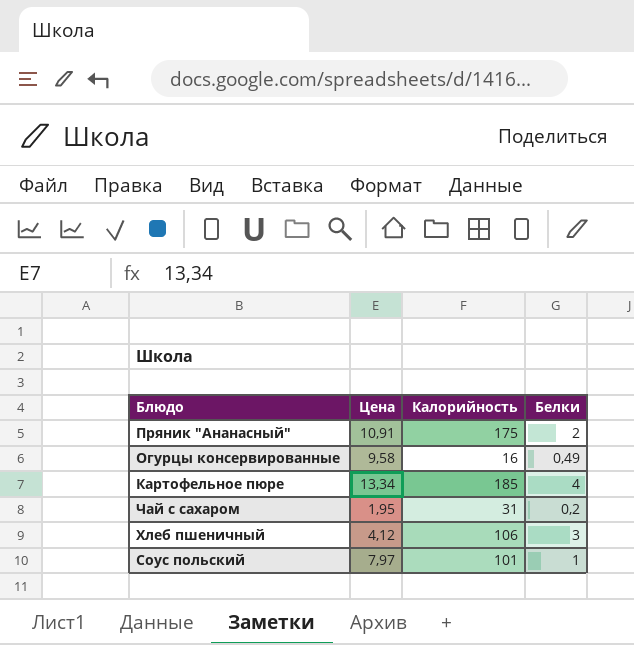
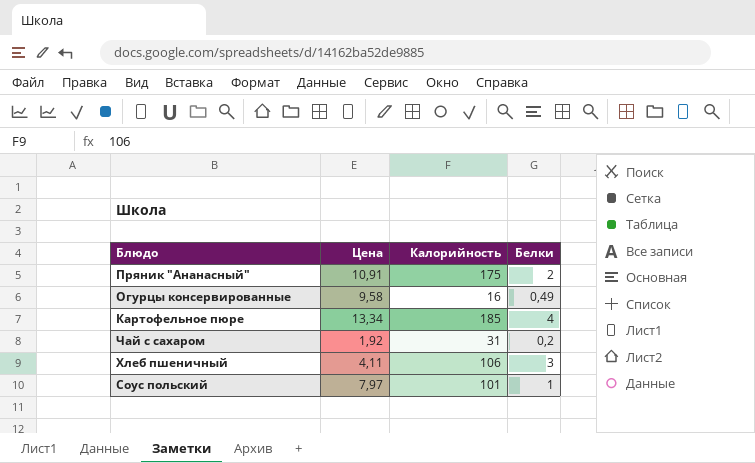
Чай с сахаром | Цена: 1,95 -> 1,92
Хлеб пшеничный | Цена: 4,12 -> 4,11

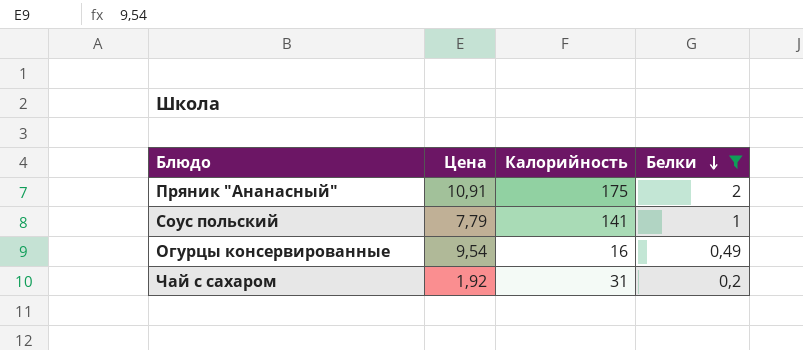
filter: none -> Белки <= 2
row order: none -> Белки descending
Соус польский | Цена: 7,97 -> 7,79
Соус польский | Калорийность: 101 -> 141
Огурцы консервированные | Цена: 9,58 -> 9,54

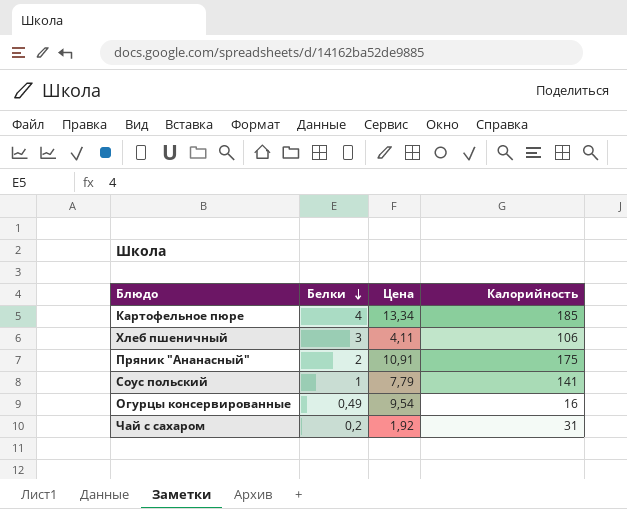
filter: Белки <= 2 -> none
column Белки | position: 4 -> 2

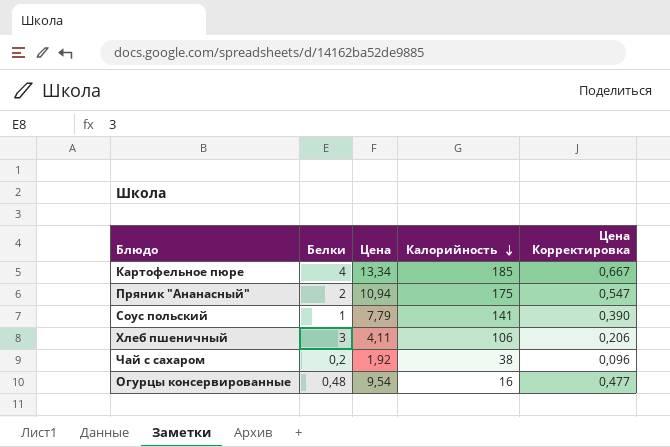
row order: Белки descending -> Калорийность descending
column Цена Корректировка | formula: none -> [Цена] * 0,05
Пряник "Ананасный" | Цена: 10,91 -> 10,94
Чай с сахаром | Калорийность: 31 -> 38
Огурцы консервированные | Белки: 0,49 -> 0,48

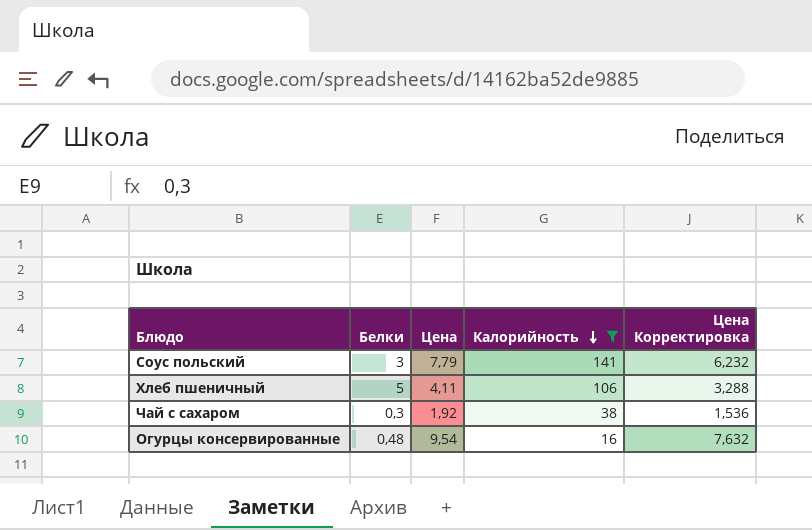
filter: none -> Калорийность <= 141
column Цена Корректировка | formula: [Цена] * 0,05 -> [Цена] * 0,8
Соус польский | Белки: 1 -> 3
Хлеб пшеничный | Белки: 3 -> 5
Чай с сахаром | Белки: 0,2 -> 0,3

